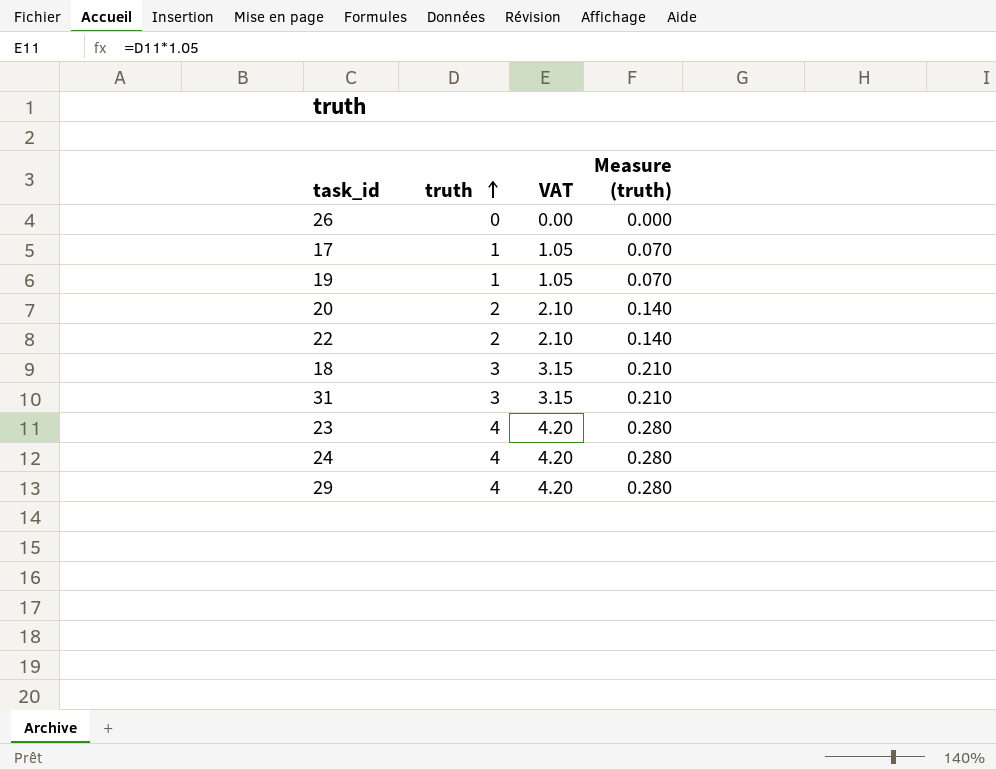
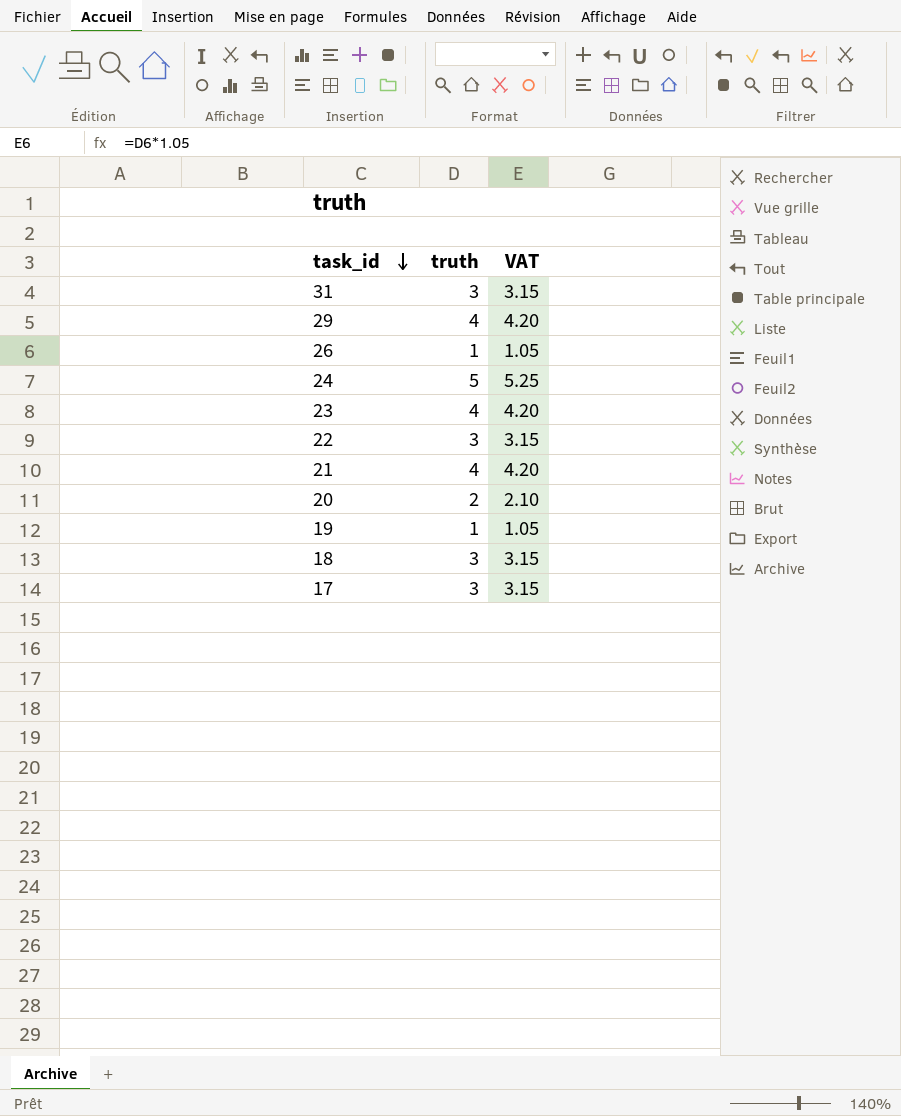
row order: truth ascending -> task_id descending
column Measure (truth) | formula: [truth] * 0.07 -> none
26 | truth: 0 -> 1
26 | VAT: 0.00 -> 1.05
24 | truth: 4 -> 5
24 | VAT: 4.20 -> 5.25
22 | truth: 2 -> 3
22 | VAT: 2.10 -> 3.15
row 21: none -> 4 | 4.20
17 | truth: 1 -> 3
17 | VAT: 1.05 -> 3.15

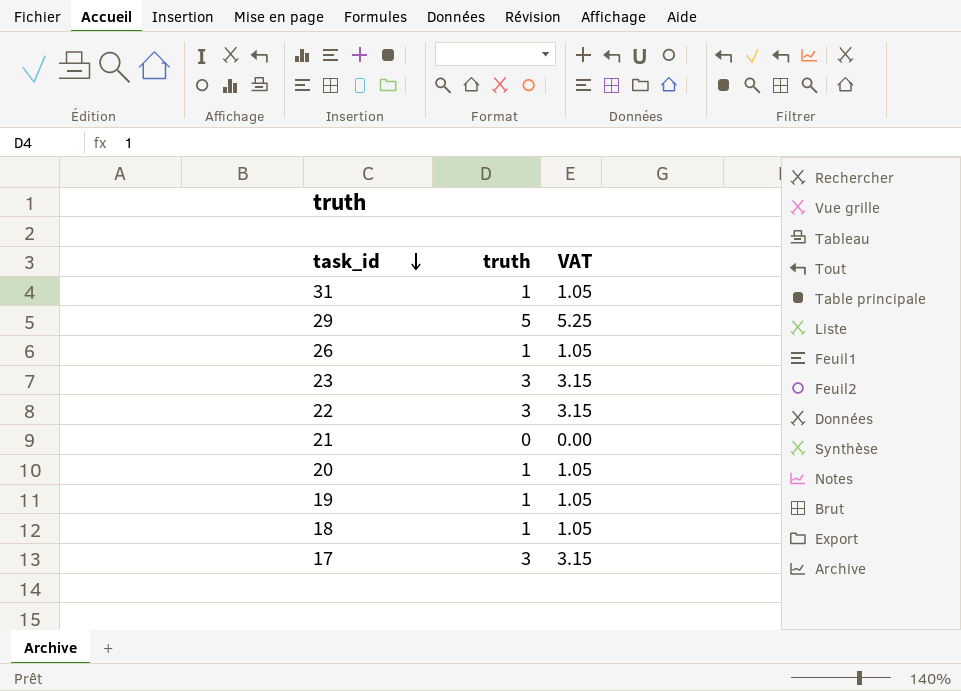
row 24: 5 | 5.25 -> none
31 | truth: 3 -> 1
31 | VAT: 3.15 -> 1.05
29 | truth: 4 -> 5
29 | VAT: 4.20 -> 5.25
23 | truth: 4 -> 3
23 | VAT: 4.20 -> 3.15
21 | truth: 4 -> 0
21 | VAT: 4.20 -> 0.00
20 | truth: 2 -> 1
20 | VAT: 2.10 -> 1.05
18 | truth: 3 -> 1
18 | VAT: 3.15 -> 1.05

